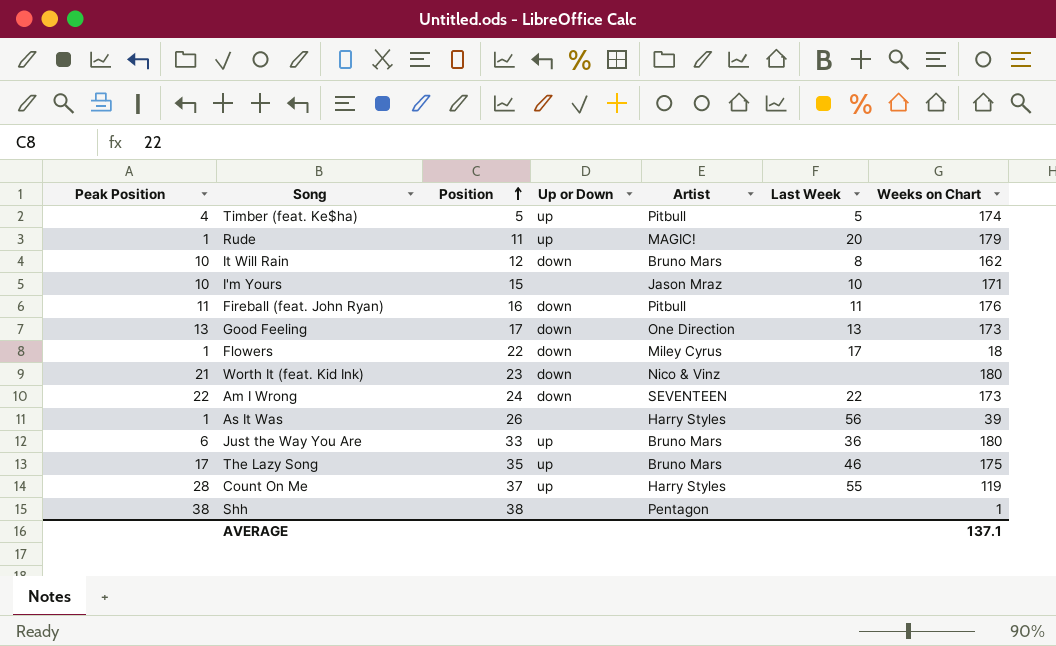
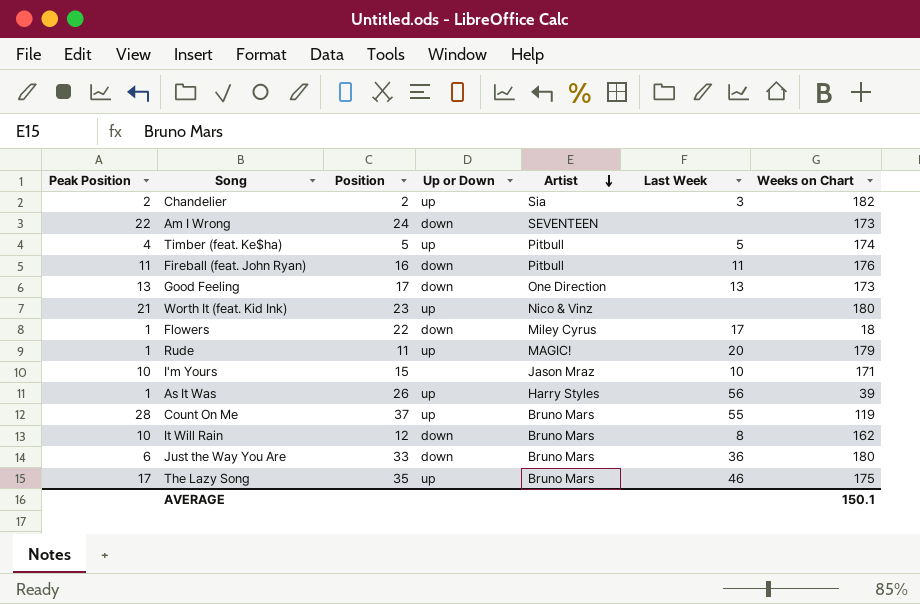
row order: Position ascending -> Artist descending
row Shh: 38 | 38 | none | Pentagon | none | 1 -> none
row Chandelier: none -> 2 | 2 | up | Sia | 3 | 182
Am I Wrong | Last Week: 22 -> none
Worth It (feat. Kid Ink) | Up or Down: down -> up
As It Was | Up or Down: none -> up
Count On Me | Artist: Harry Styles -> Bruno Mars
Just the Way You Are | Up or Down: up -> down
AVERAGE | Weeks on Chart: 137.1 -> 150.1

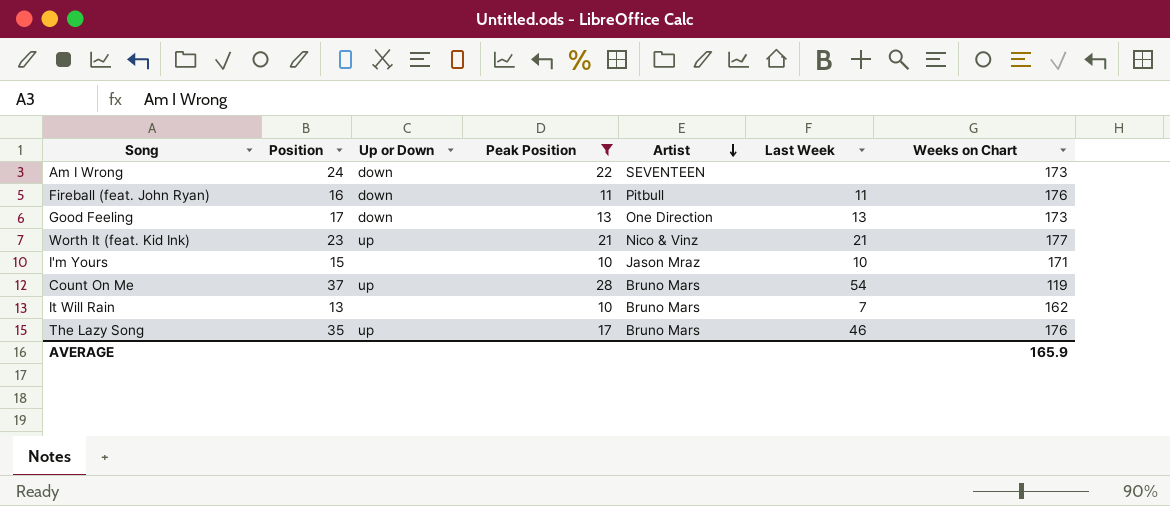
filter: none -> Peak Position >= 10
column Peak Position | position: 1 -> 4
Worth It (feat. Kid Ink) | Last Week: none -> 21
Worth It (feat. Kid Ink) | Weeks on Chart: 180 -> 177
Count On Me | Last Week: 55 -> 54
It Will Rain | Position: 12 -> 13
It Will Rain | Up or Down: down -> none
It Will Rain | Last Week: 8 -> 7
The Lazy Song | Weeks on Chart: 175 -> 176
AVERAGE | Weeks on Chart: 150.1 -> 165.9

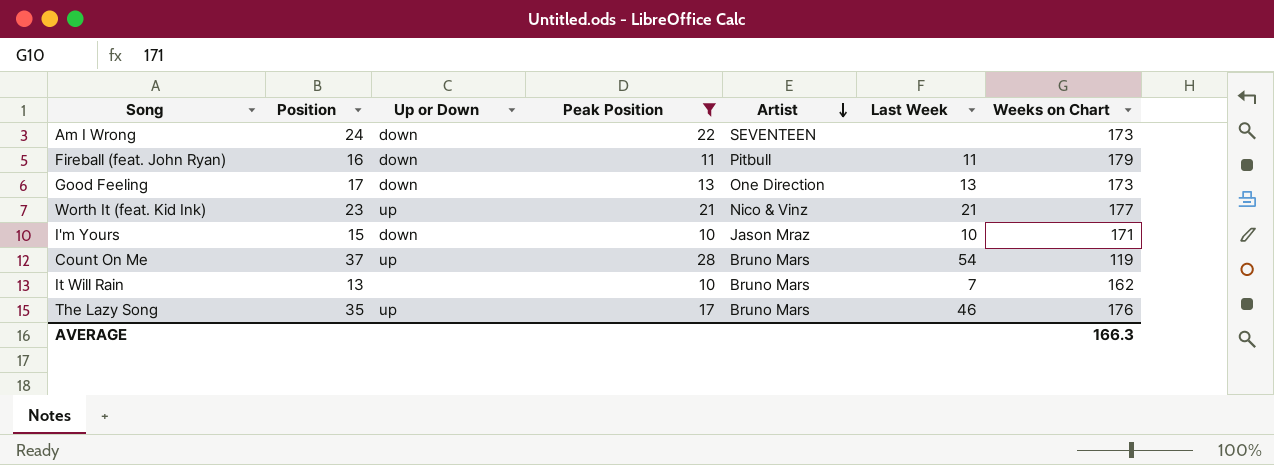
Fireball (feat. John Ryan) | Weeks on Chart: 176 -> 179
I'm Yours | Up or Down: none -> down
AVERAGE | Weeks on Chart: 165.9 -> 166.3

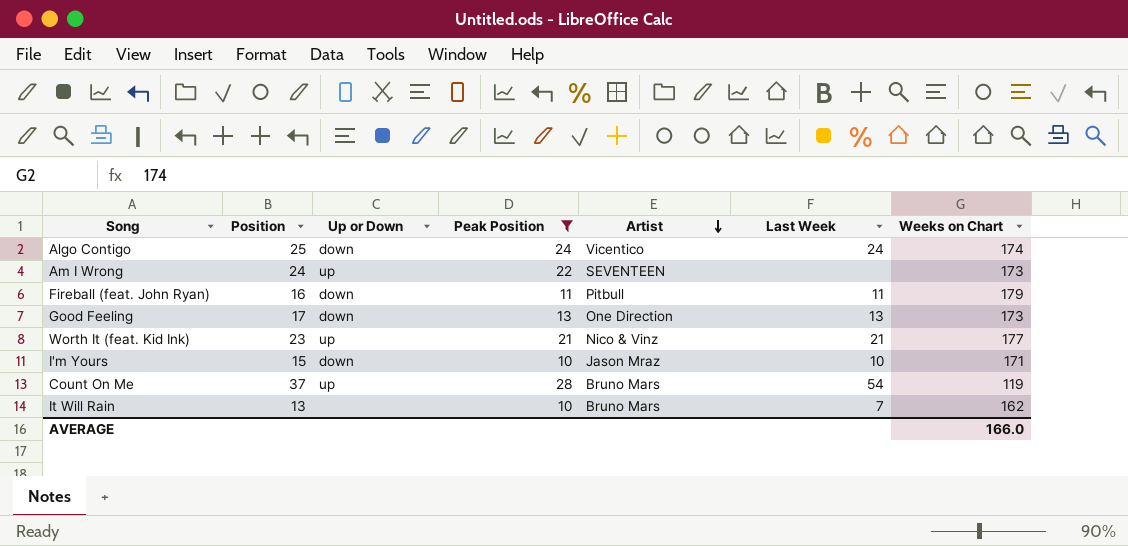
row The Lazy Song: 35 | up | 17 | Bruno Mars | 46 | 176 -> none
row Algo Contigo: none -> 25 | down | 24 | Vicentico | 24 | 174
Am I Wrong | Up or Down: down -> up
AVERAGE | Weeks on Chart: 166.3 -> 166.0

